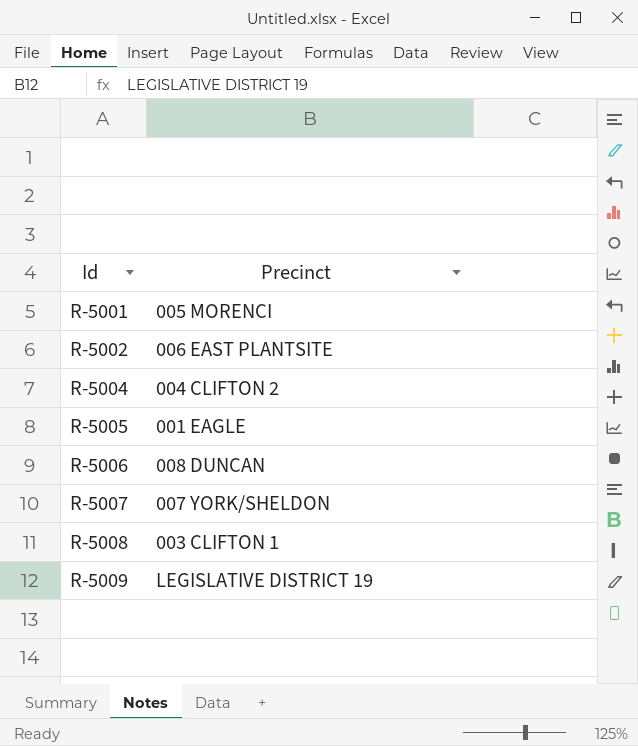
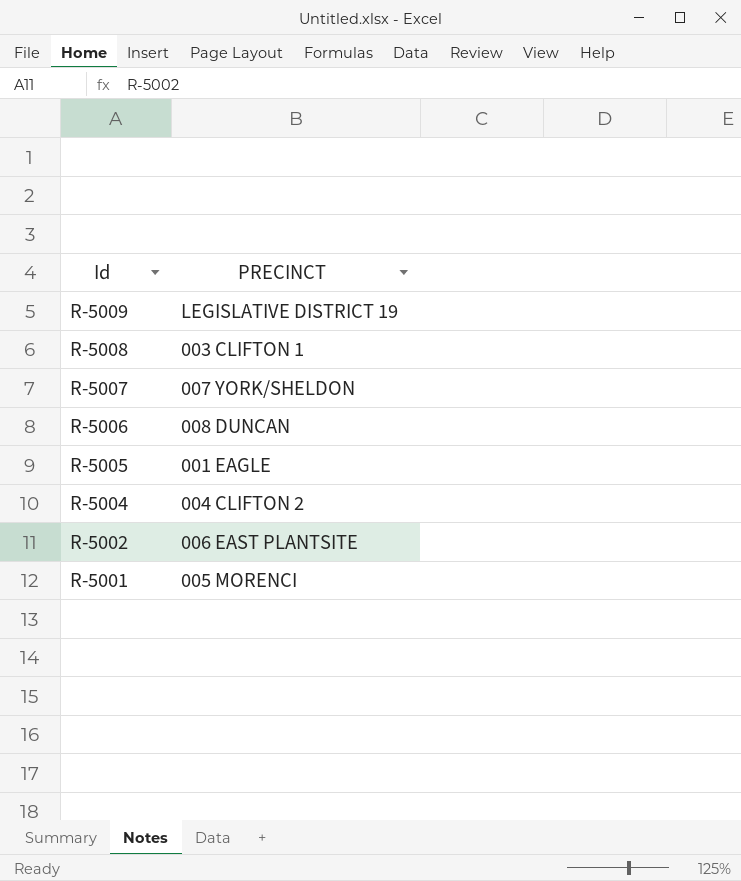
row order: Id ascending -> Id descending
column name: Precinct -> PRECINCT

